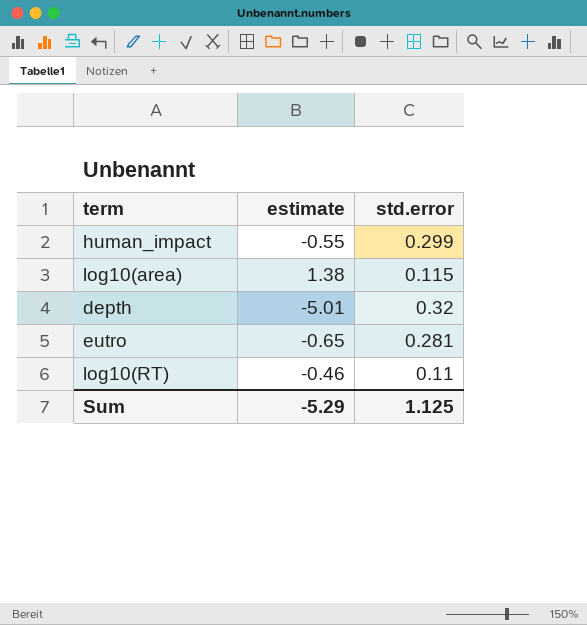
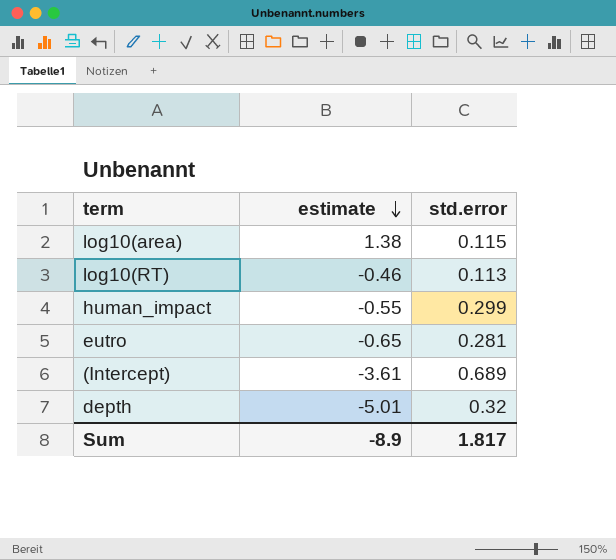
row order: none -> estimate descending
log10(RT) | std.error: 0.11 -> 0.113
row (Intercept): none -> -3.61 | 0.689
Sum | estimate: -5.29 -> -8.9
Sum | std.error: 1.125 -> 1.817

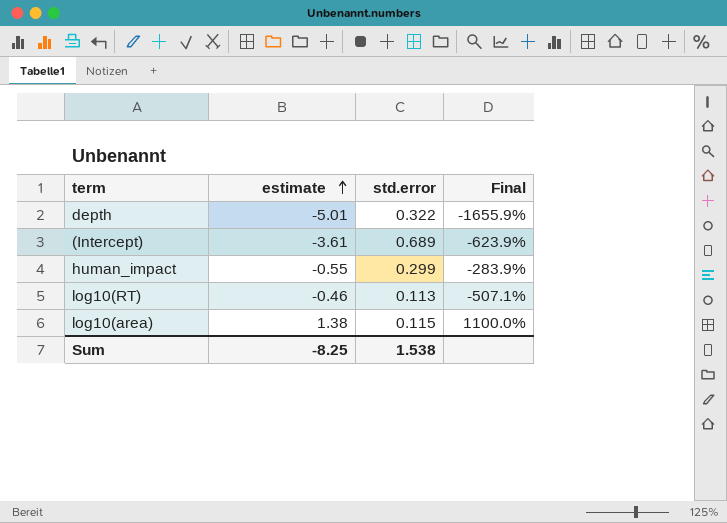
row order: estimate descending -> estimate ascending
column Final | formula: none -> ([estimate] - [std.error]) / [std.error]
row eutro: -0.65 | 0.281 -> none
depth | std.error: 0.32 -> 0.322
Sum | estimate: -8.9 -> -8.25
Sum | std.error: 1.817 -> 1.538

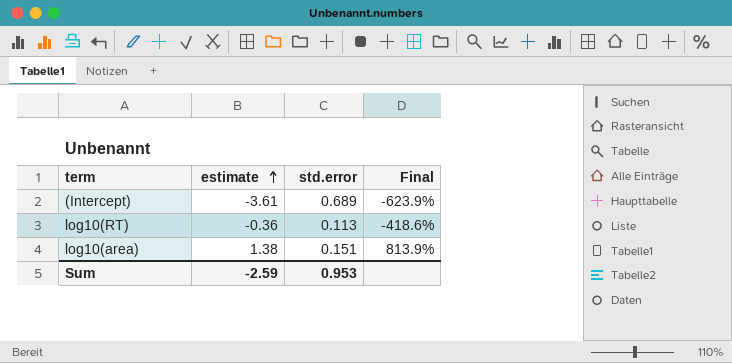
row depth: -5.01 | 0.322 | -1655.9% -> none
row human_impact: -0.55 | 0.299 | -283.9% -> none
log10(RT) | estimate: -0.46 -> -0.36
log10(RT) | Final: -507.1% -> -418.6%
log10(area) | std.error: 0.115 -> 0.151
log10(area) | Final: 1100.0% -> 813.9%
Sum | estimate: -8.25 -> -2.59
Sum | std.error: 1.538 -> 0.953

